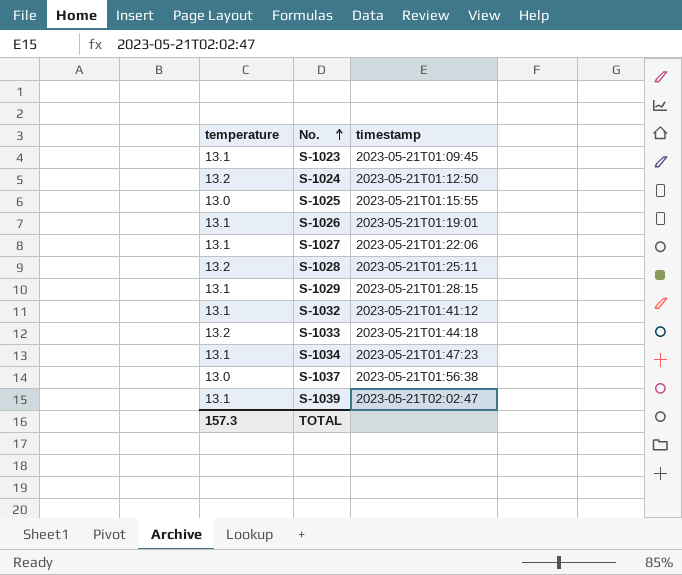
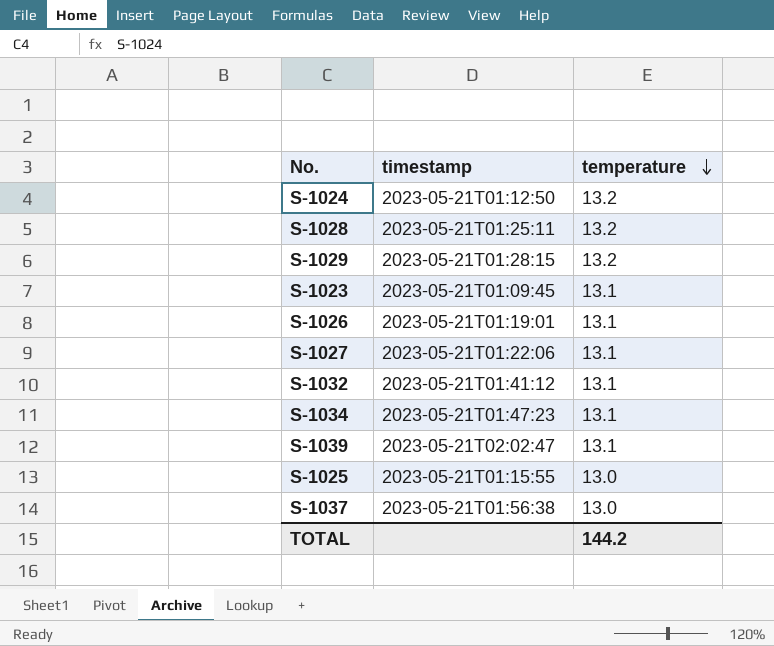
row order: No. ascending -> temperature descending
column temperature | position: 1 -> 3
row S-1033: 13.2 | 2023-05-21T01:44:18 -> none
S-1029 | temperature: 13.1 -> 13.2
TOTAL | temperature: 157.3 -> 144.2

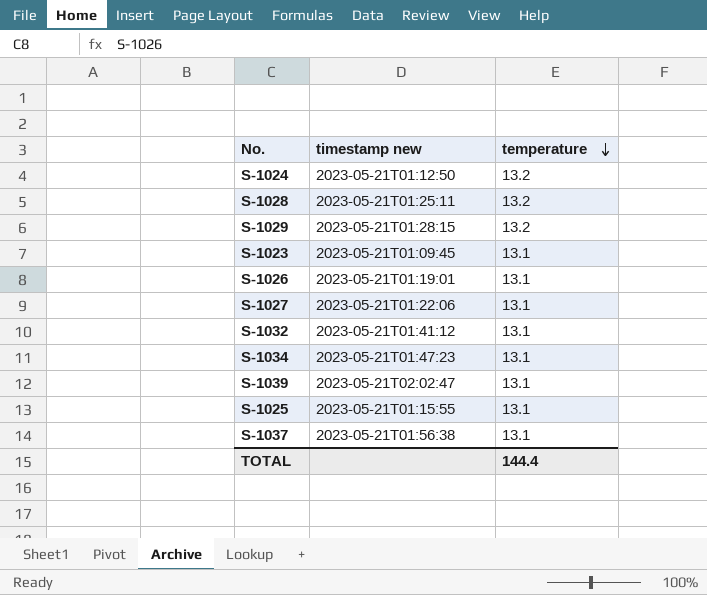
column name: timestamp -> timestamp new
S-1025 | temperature: 13.0 -> 13.1
S-1037 | temperature: 13.0 -> 13.1
TOTAL | temperature: 144.2 -> 144.4

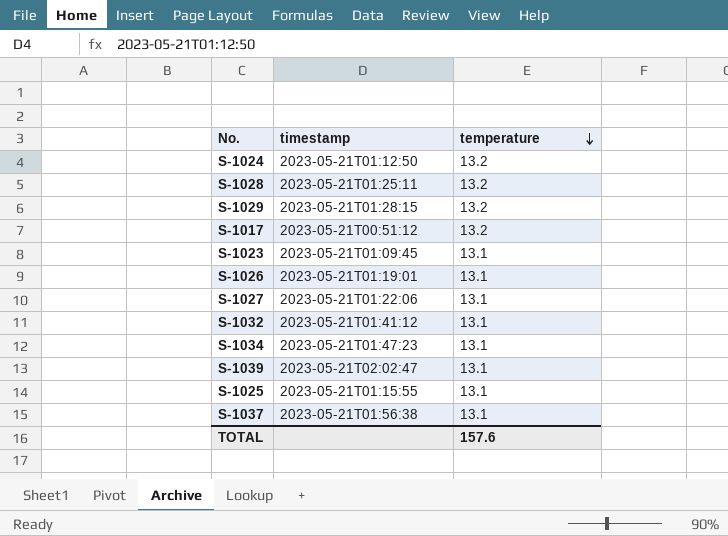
column name: timestamp new -> timestamp
row S-1017: none -> 2023-05-21T00:51:12 | 13.2
TOTAL | temperature: 144.4 -> 157.6

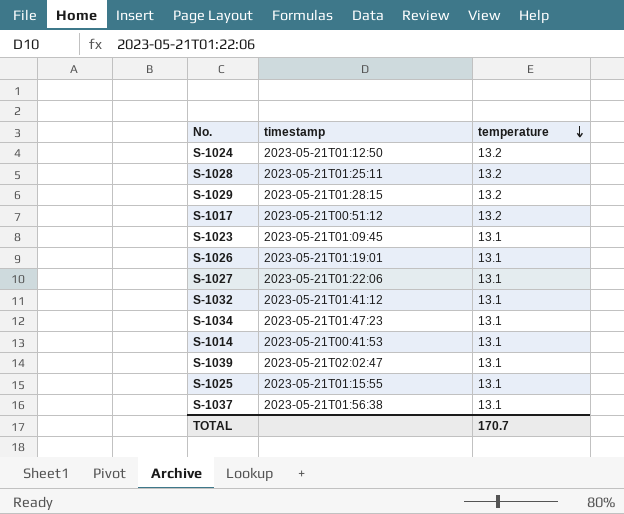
row S-1014: none -> 2023-05-21T00:41:53 | 13.1
TOTAL | temperature: 157.6 -> 170.7

